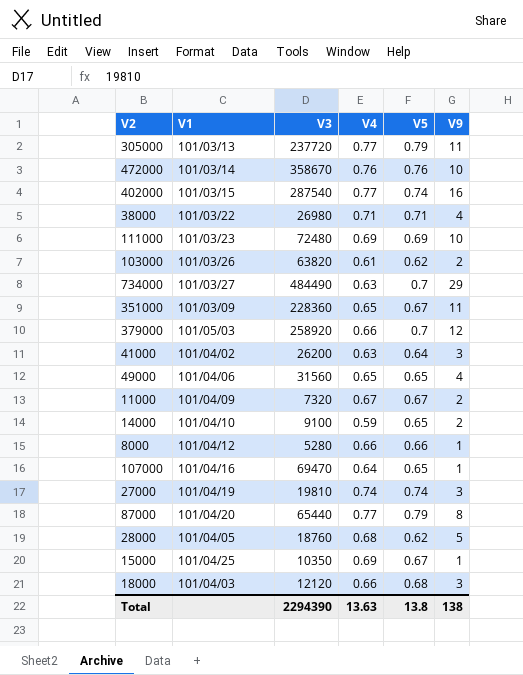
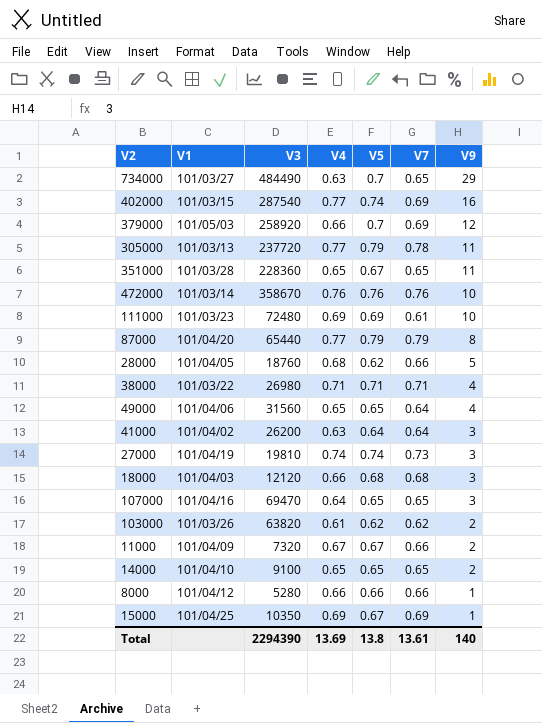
row order: none -> V9 descending
column V7 | position: none -> 6
351000 | V1: 101/03/09 -> 101/03/28
107000 | V9: 1 -> 3
14000 | V4: 0.59 -> 0.65
Total | V4: 13.63 -> 13.69
Total | V9: 138 -> 140

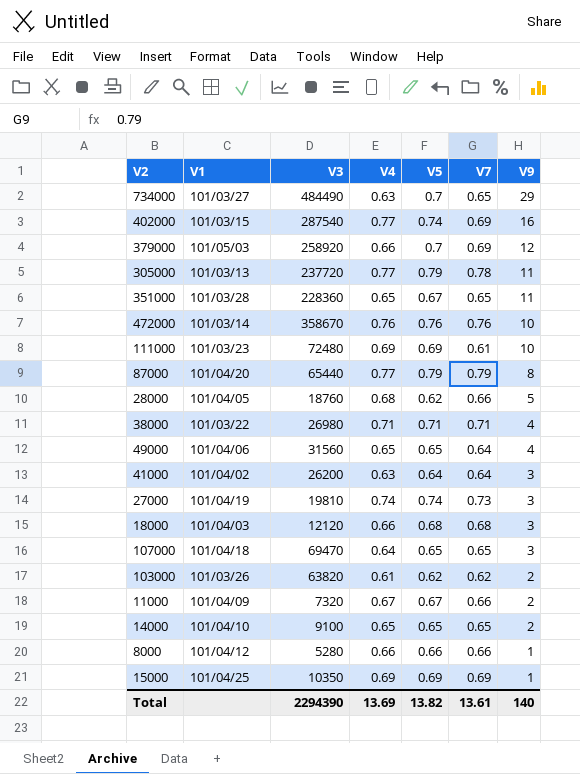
107000 | V1: 101/04/16 -> 101/04/18
15000 | V5: 0.67 -> 0.69
Total | V5: 13.8 -> 13.82

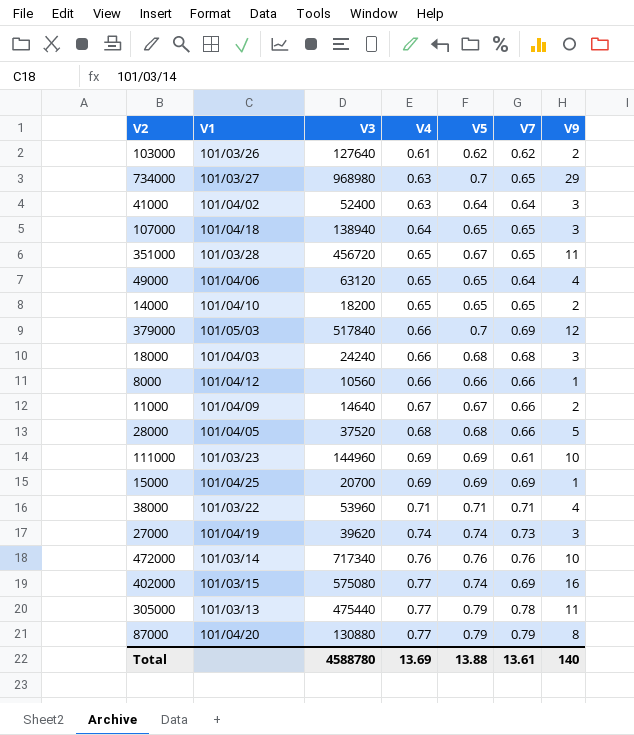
row order: V9 descending -> V4 ascending
103000 | V3: 63820 -> 127640
734000 | V3: 484490 -> 968980
41000 | V3: 26200 -> 52400
107000 | V3: 69470 -> 138940
351000 | V3: 228360 -> 456720
49000 | V3: 31560 -> 63120
14000 | V3: 9100 -> 18200
379000 | V3: 258920 -> 517840
18000 | V3: 12120 -> 24240
8000 | V3: 5280 -> 10560
11000 | V3: 7320 -> 14640
28000 | V3: 18760 -> 37520
28000 | V5: 0.62 -> 0.68
111000 | V3: 72480 -> 144960
15000 | V3: 10350 -> 20700
38000 | V3: 26980 -> 53960
27000 | V3: 19810 -> 39620
472000 | V3: 358670 -> 717340
402000 | V3: 287540 -> 575080
305000 | V3: 237720 -> 475440
87000 | V3: 65440 -> 130880
Total | V3: 2294390 -> 4588780
Total | V5: 13.82 -> 13.88

